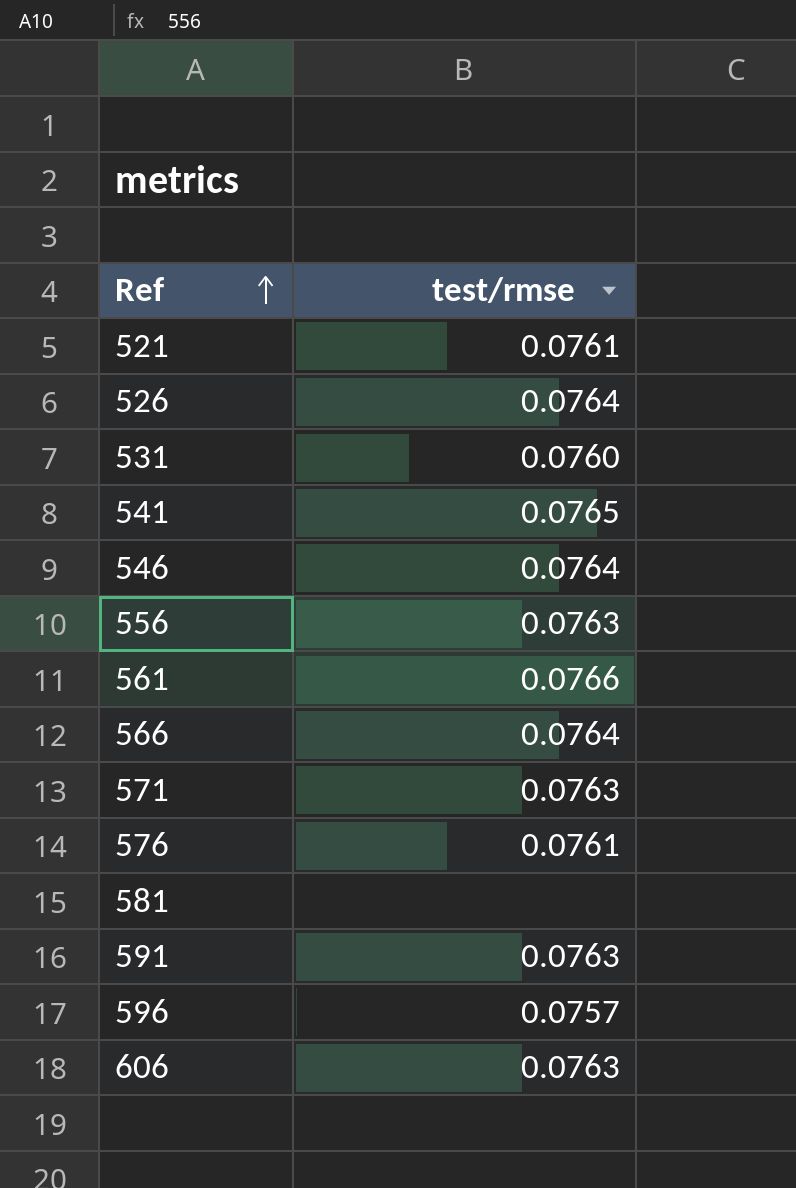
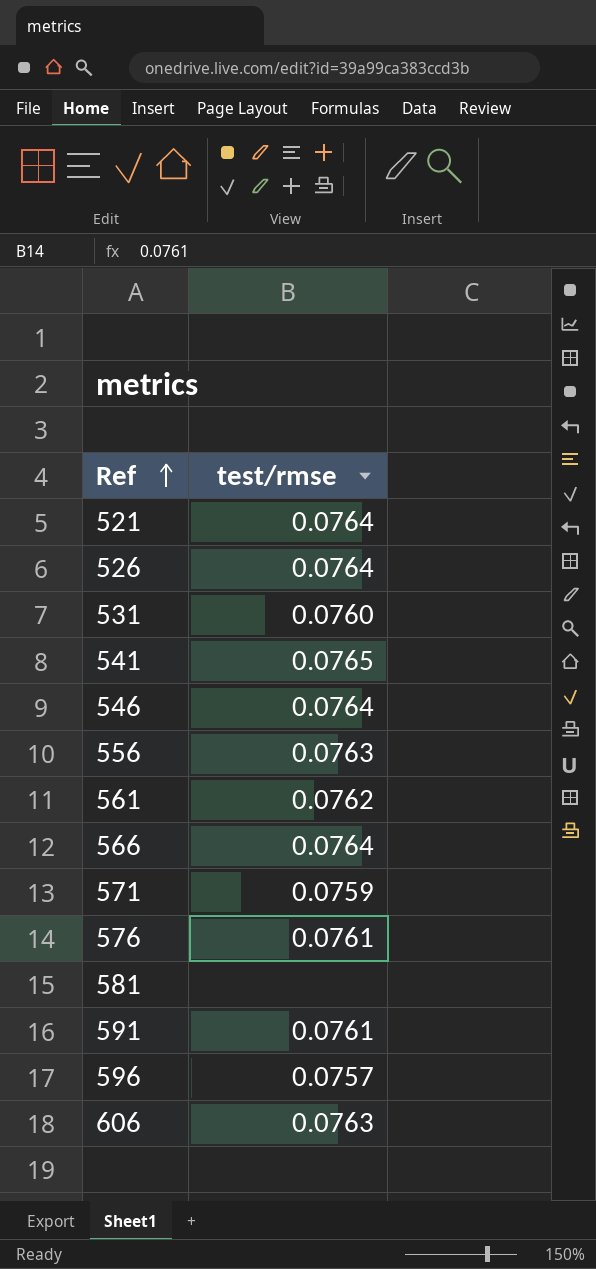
521 | test/rmse: 0.0761 -> 0.0764
561 | test/rmse: 0.0766 -> 0.0762
571 | test/rmse: 0.0763 -> 0.0759
591 | test/rmse: 0.0763 -> 0.0761

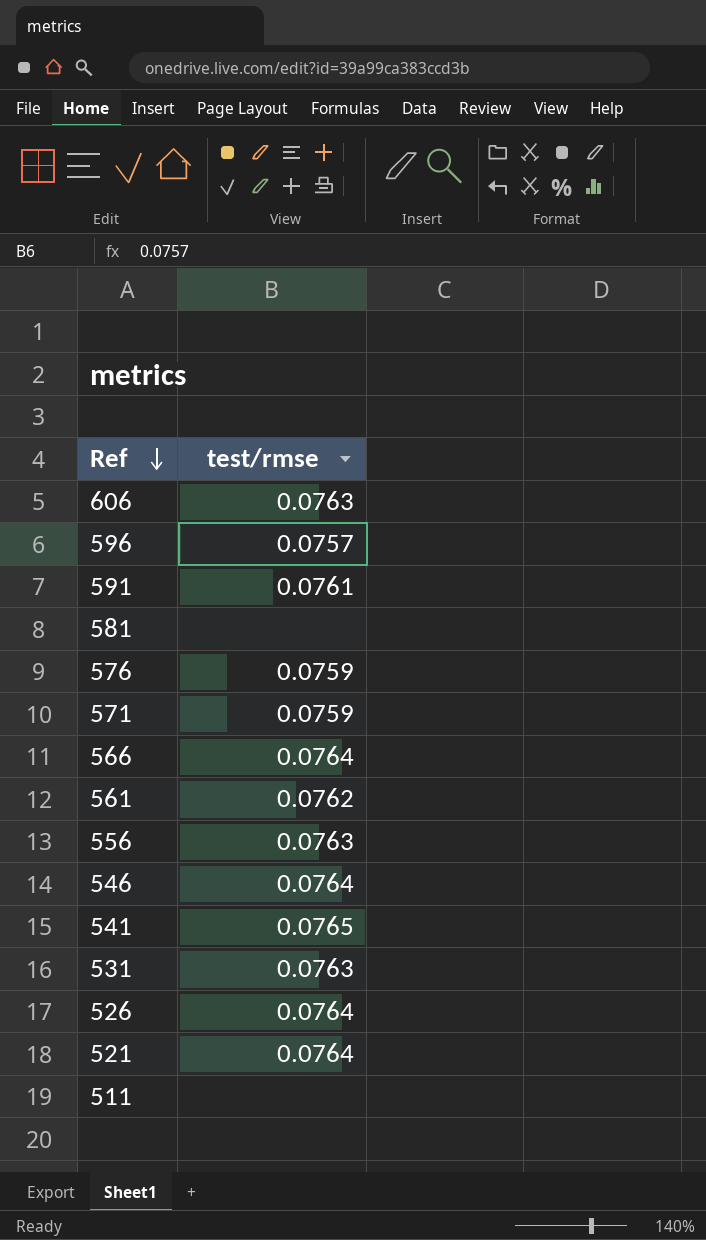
row order: Ref ascending -> Ref descending
576 | test/rmse: 0.0761 -> 0.0759
531 | test/rmse: 0.0760 -> 0.0763
row 511: none -> none

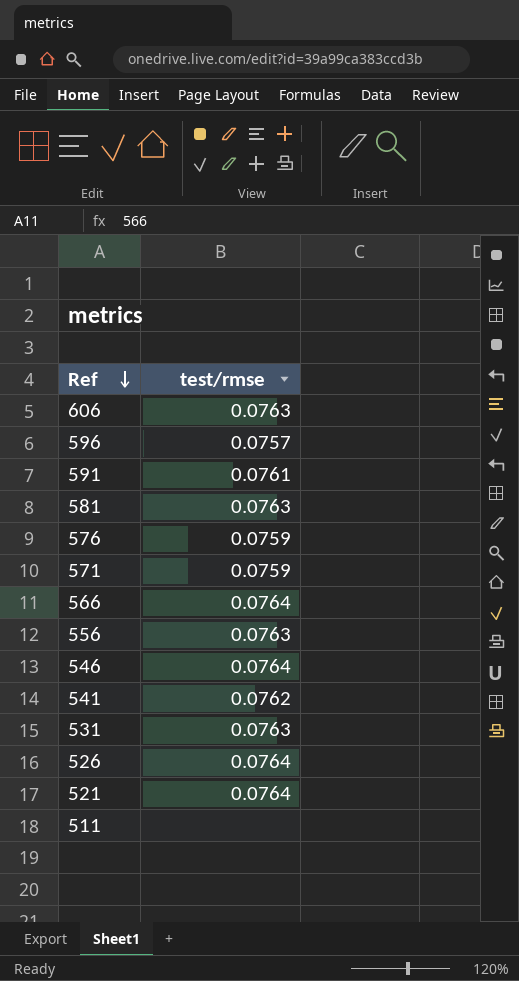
row 561: 0.0762 -> none
581 | test/rmse: none -> 0.0763
541 | test/rmse: 0.0765 -> 0.0762

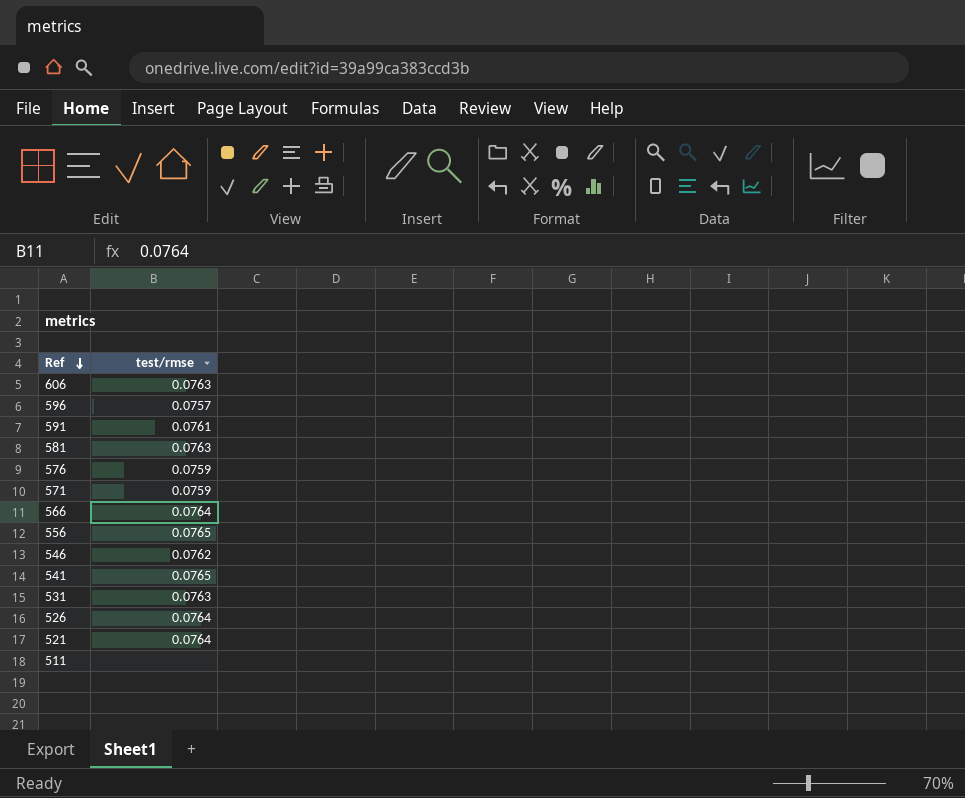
556 | test/rmse: 0.0763 -> 0.0765
546 | test/rmse: 0.0764 -> 0.0762
541 | test/rmse: 0.0762 -> 0.0765

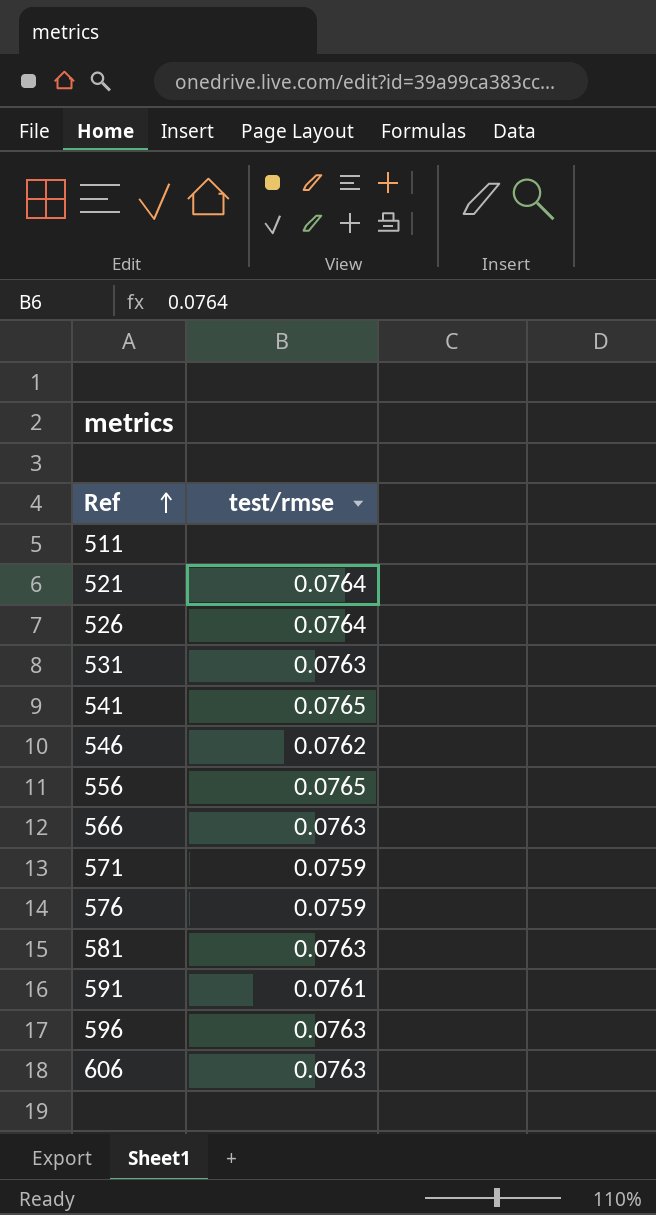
row order: Ref descending -> Ref ascending
566 | test/rmse: 0.0764 -> 0.0763
596 | test/rmse: 0.0757 -> 0.0763

